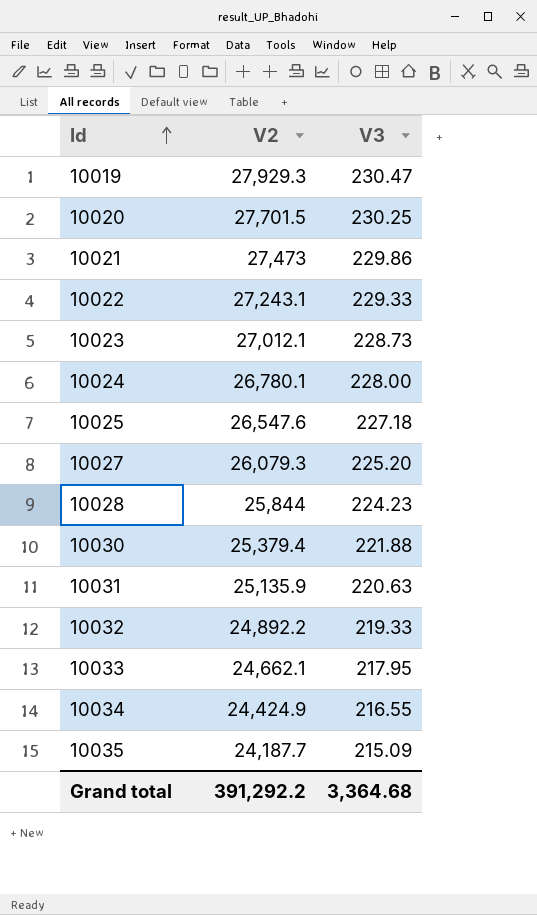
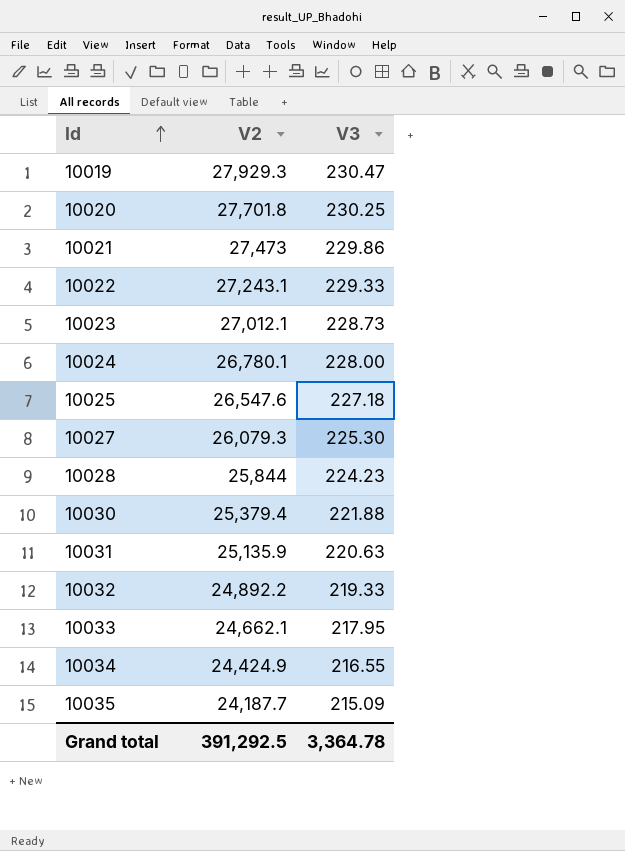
10020 | V2: 27,701.5 -> 27,701.8
10027 | V3: 225.20 -> 225.30
Grand total | V2: 391,292.2 -> 391,292.5
Grand total | V3: 3,364.68 -> 3,364.78

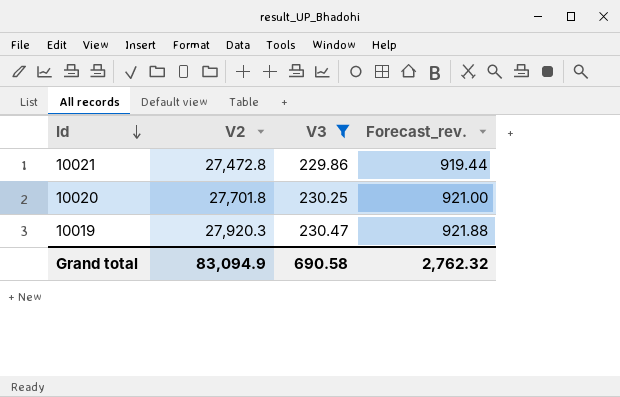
filter: none -> V3 >= 229.86
row order: Id ascending -> Id descending
column Forecast_rev. | formula: none -> [V3] * 4
10021 | V2: 27,473 -> 27,472.8
10019 | V2: 27,929.3 -> 27,920.3
Grand total | V2: 391,292.5 -> 83,094.9
Grand total | V3: 3,364.78 -> 690.58

